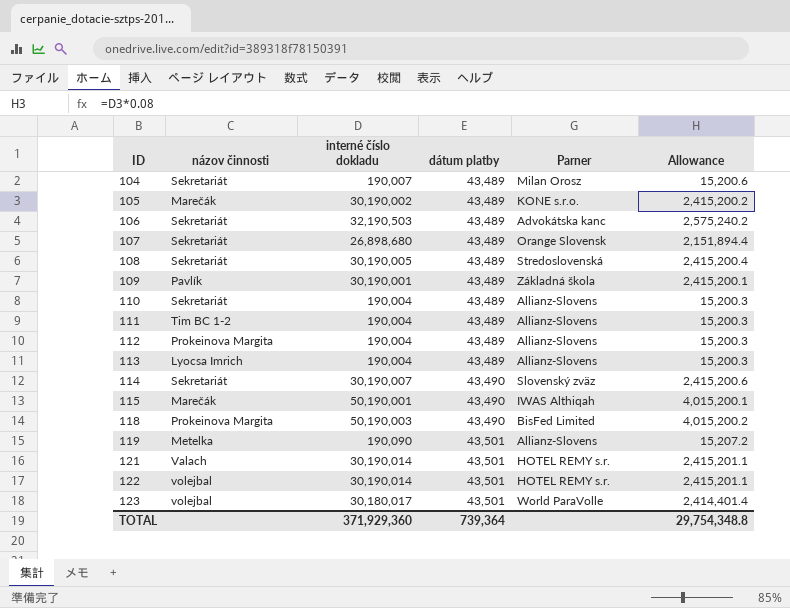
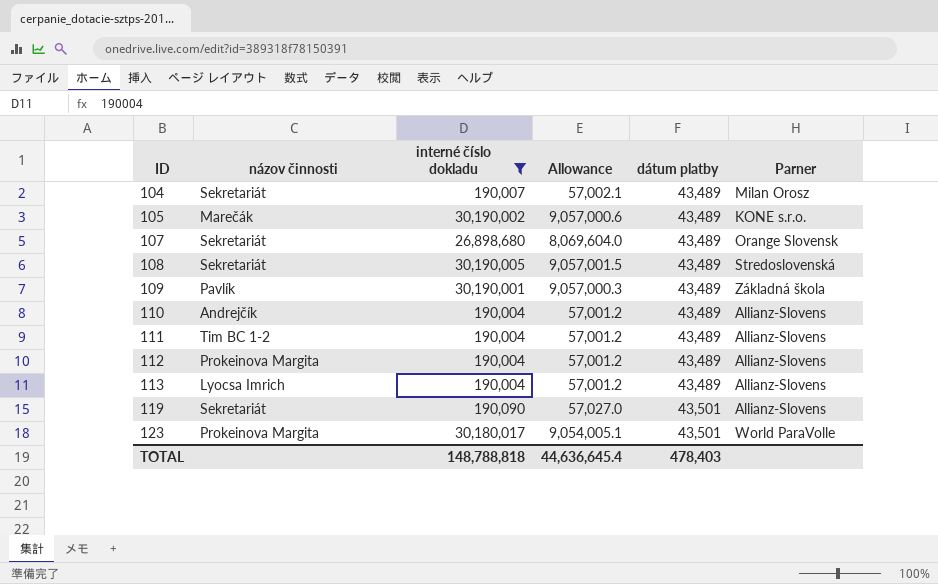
filter: none -> interné číslo dokladu <= 30,190,005
column Allowance | formula: [interné číslo dokladu] * 0.08 -> [interné číslo dokladu] * 0.3
column Allowance | position: 6 -> 4
110 | názov činnosti: Sekretariát -> Andrejčík
119 | názov činnosti: Metelka -> Sekretariát
123 | názov činnosti: volejbal -> Prokeinova Margita
TOTAL | interné číslo dokladu: 371,929,360 -> 148,788,818
TOTAL | Allowance: 29,754,348.8 -> 44,636,645.4
TOTAL | dátum platby: 739,364 -> 478,403

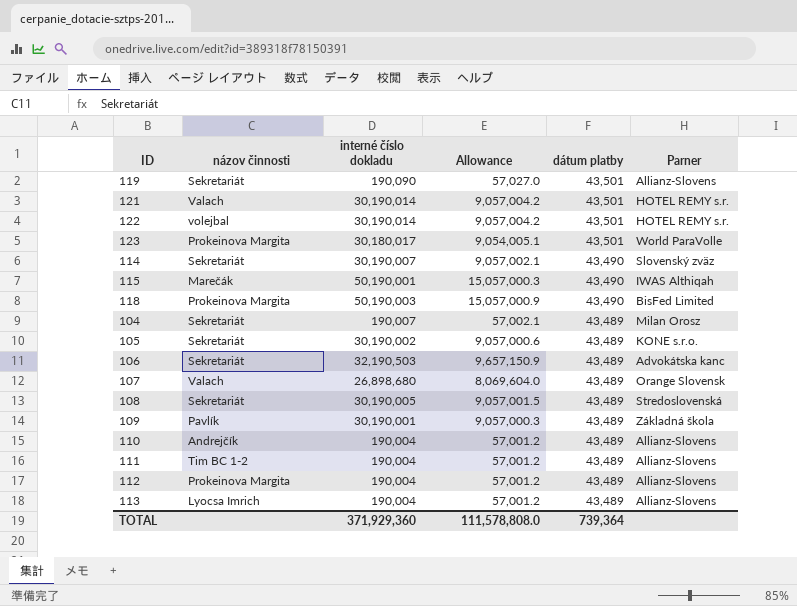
filter: interné číslo dokladu <= 30,190,005 -> none
row order: ID ascending -> dátum platby descending
105 | názov činnosti: Marečák -> Sekretariát
107 | názov činnosti: Sekretariát -> Valach
TOTAL | interné číslo dokladu: 148,788,818 -> 371,929,360
TOTAL | Allowance: 44,636,645.4 -> 111,578,808.0
TOTAL | dátum platby: 478,403 -> 739,364

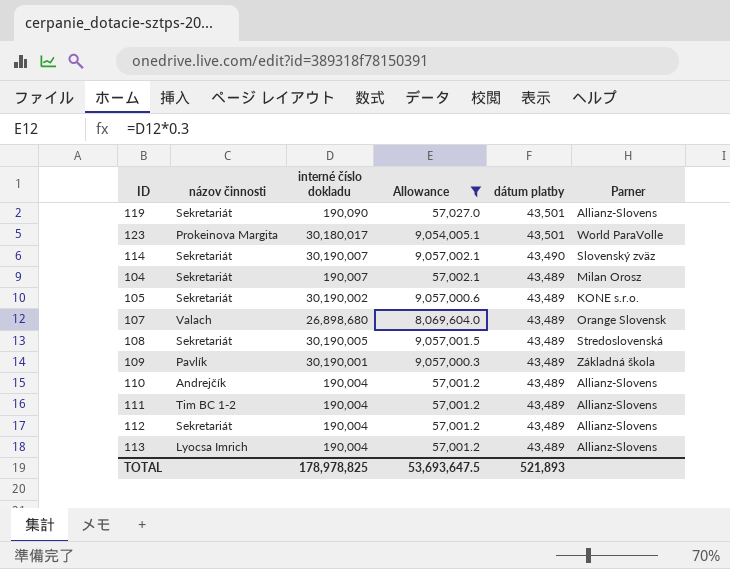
filter: none -> Allowance <= 9,057,002.1
112 | názov činnosti: Prokeinova Margita -> Sekretariát
TOTAL | interné číslo dokladu: 371,929,360 -> 178,978,825
TOTAL | Allowance: 111,578,808.0 -> 53,693,647.5
TOTAL | dátum platby: 739,364 -> 521,893

